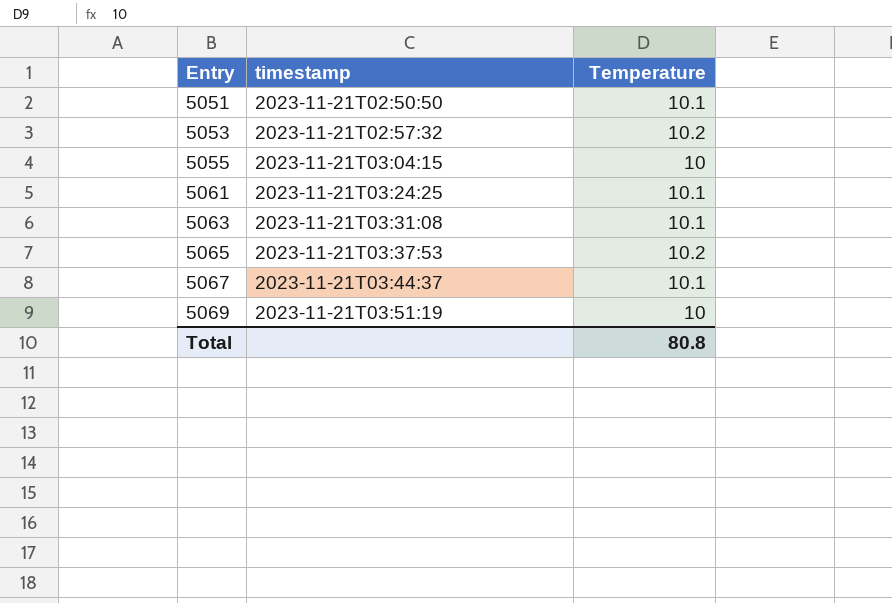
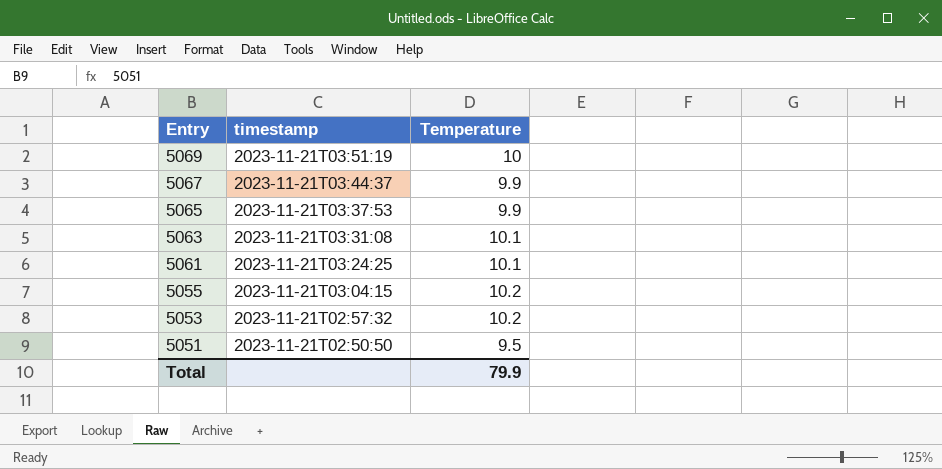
row order: Entry ascending -> Entry descending
5067 | Temperature: 10.1 -> 9.9
5065 | Temperature: 10.2 -> 9.9
5055 | Temperature: 10 -> 10.2
5051 | Temperature: 10.1 -> 9.5
Total | Temperature: 80.8 -> 79.9

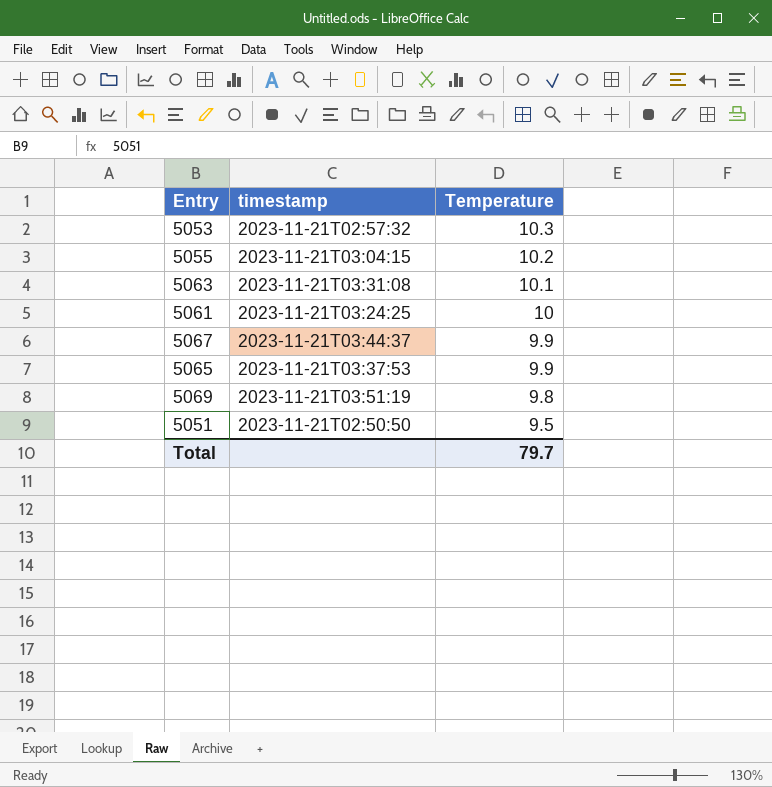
row order: Entry descending -> Temperature descending
5053 | Temperature: 10.2 -> 10.3
5061 | Temperature: 10.1 -> 10
5069 | Temperature: 10 -> 9.8
Total | Temperature: 79.9 -> 79.7

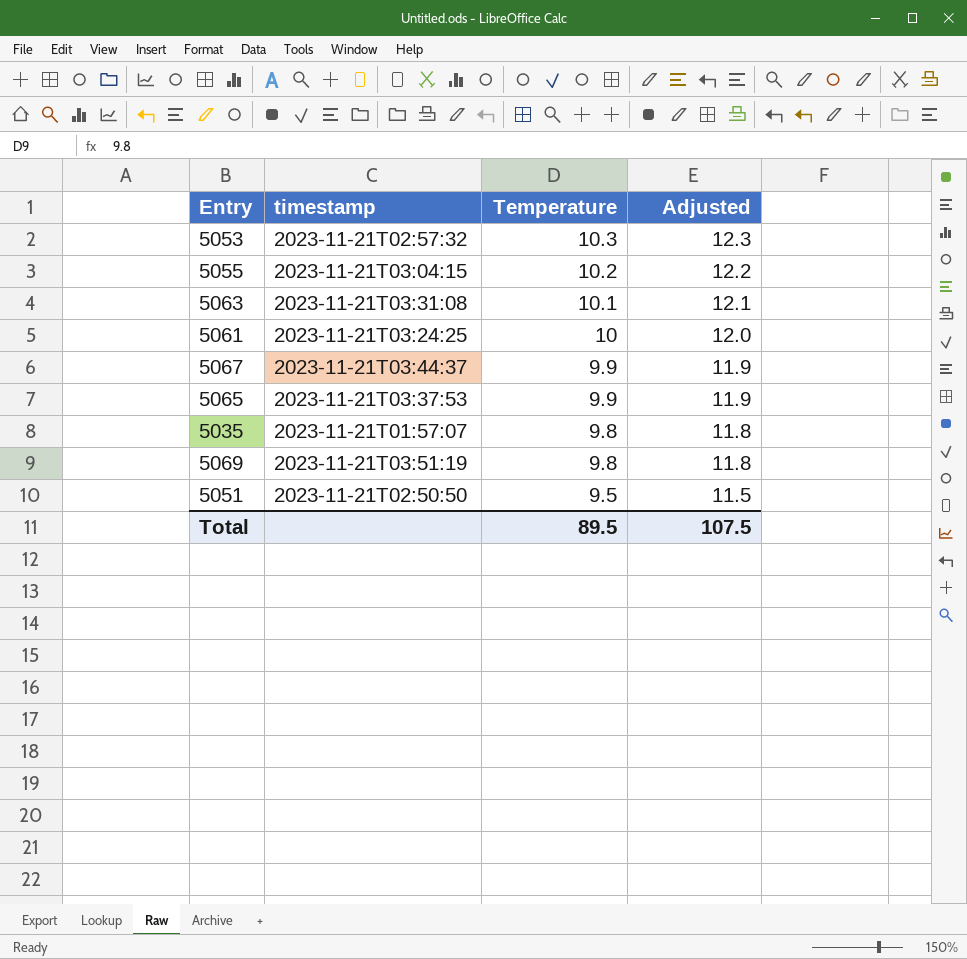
column Adjusted | formula: none -> [Temperature] + 2
row 5035: none -> 2023-11-21T01:57:07 | 9.8 | 11.8
Total | Temperature: 79.7 -> 89.5

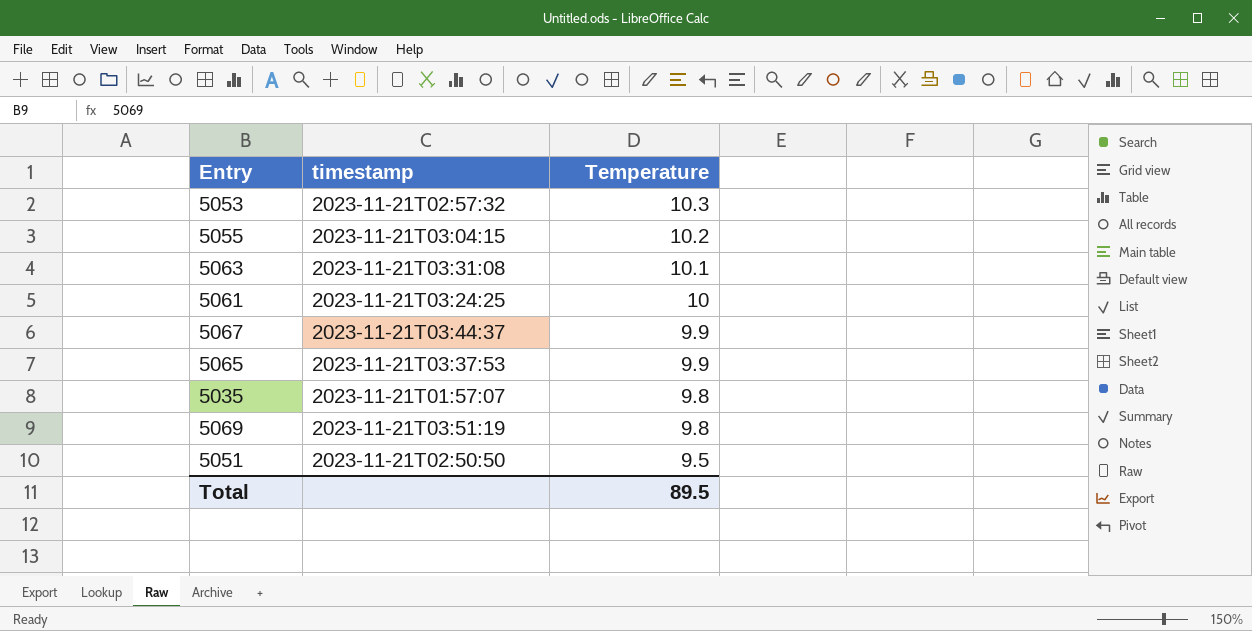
column Adjusted | formula: [Temperature] + 2 -> none

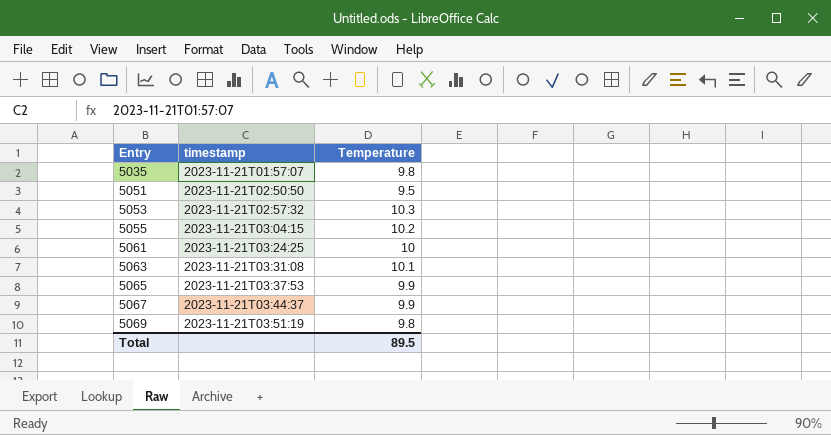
row order: Temperature descending -> Entry ascending

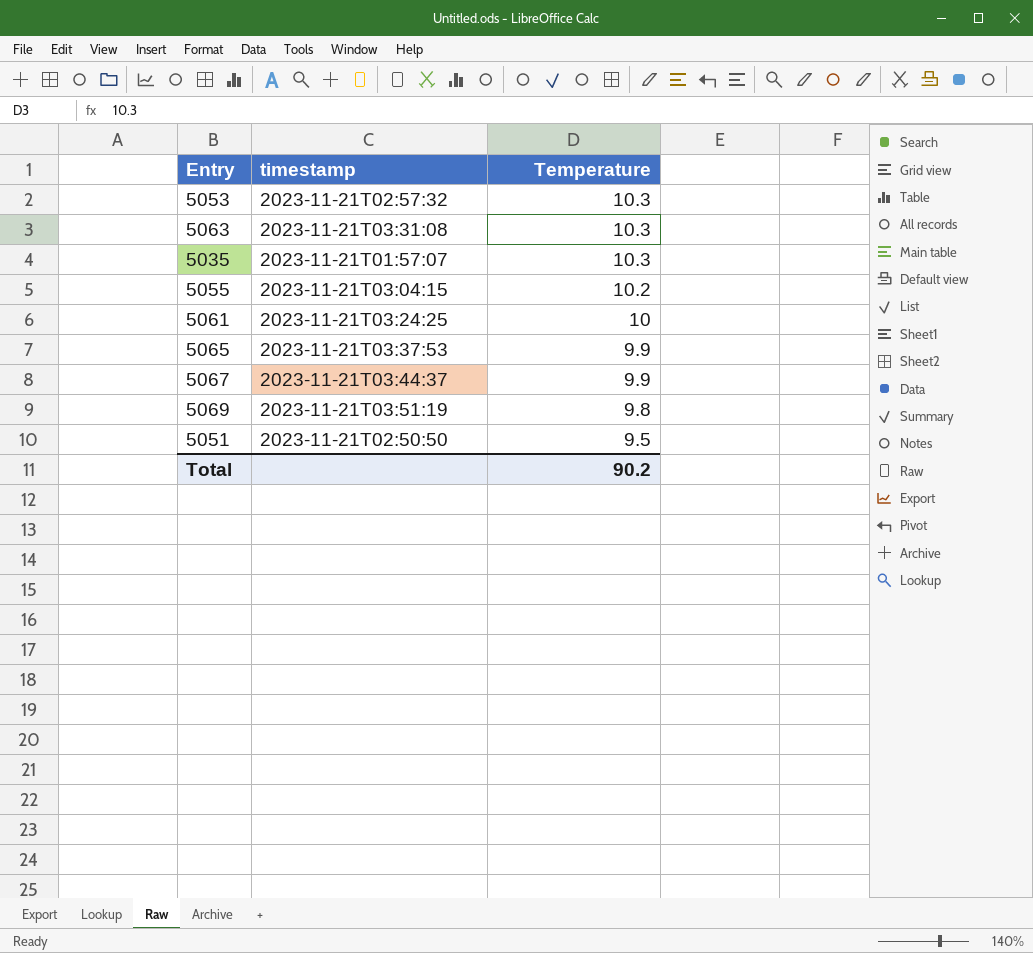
row order: Entry ascending -> Temperature descending
5063 | Temperature: 10.1 -> 10.3
5035 | Temperature: 9.8 -> 10.3
Total | Temperature: 89.5 -> 90.2

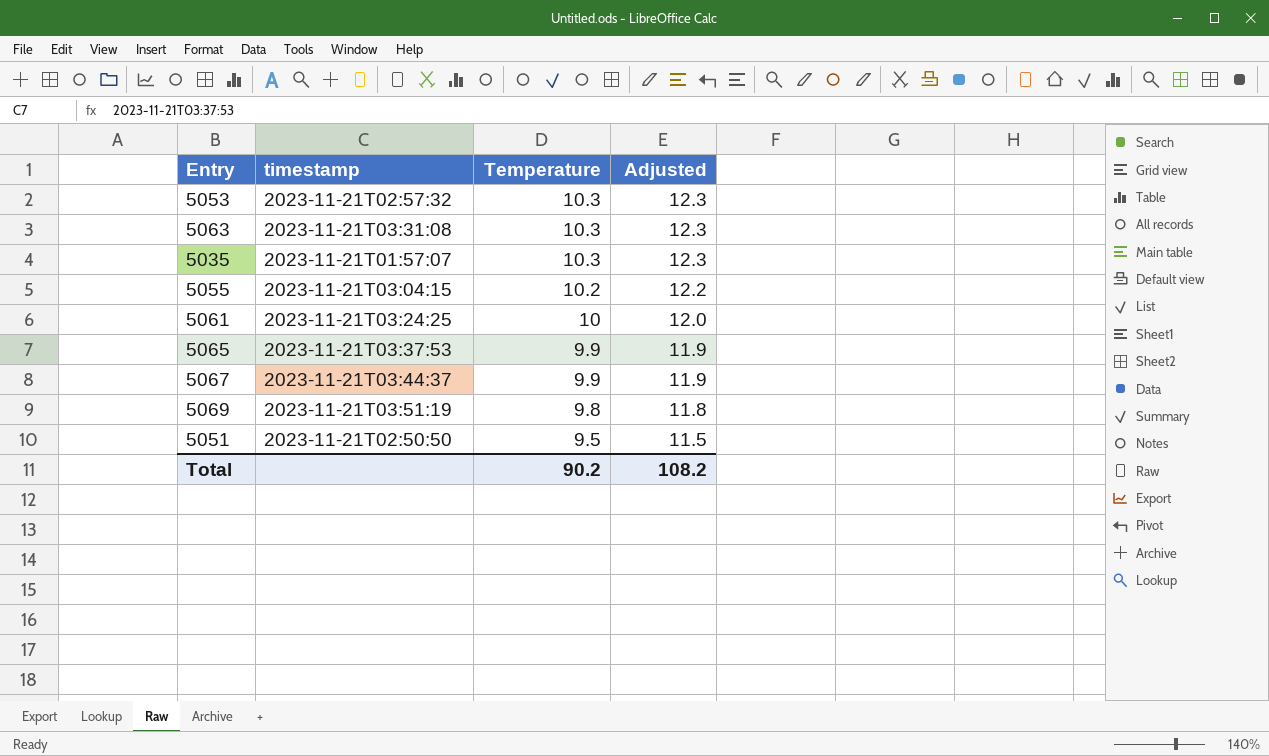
column Adjusted | formula: none -> [Temperature] + 2

